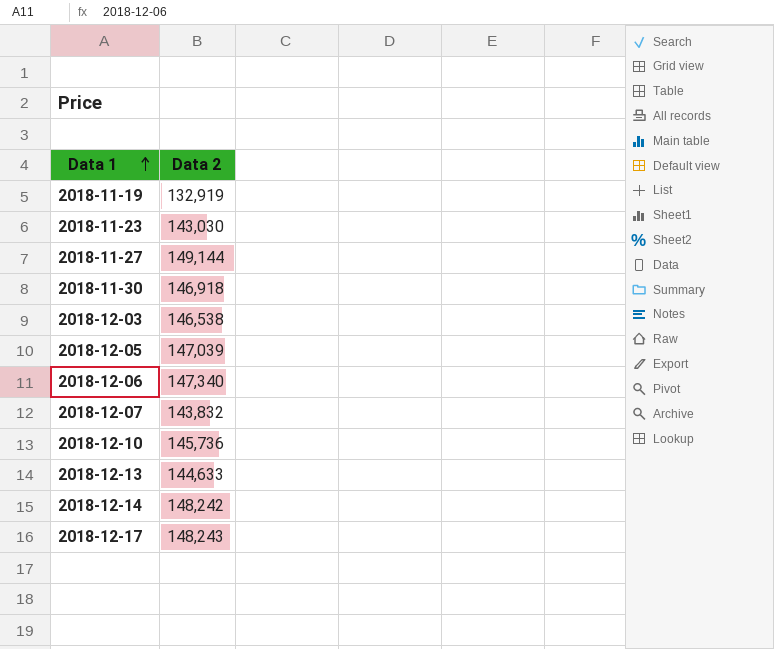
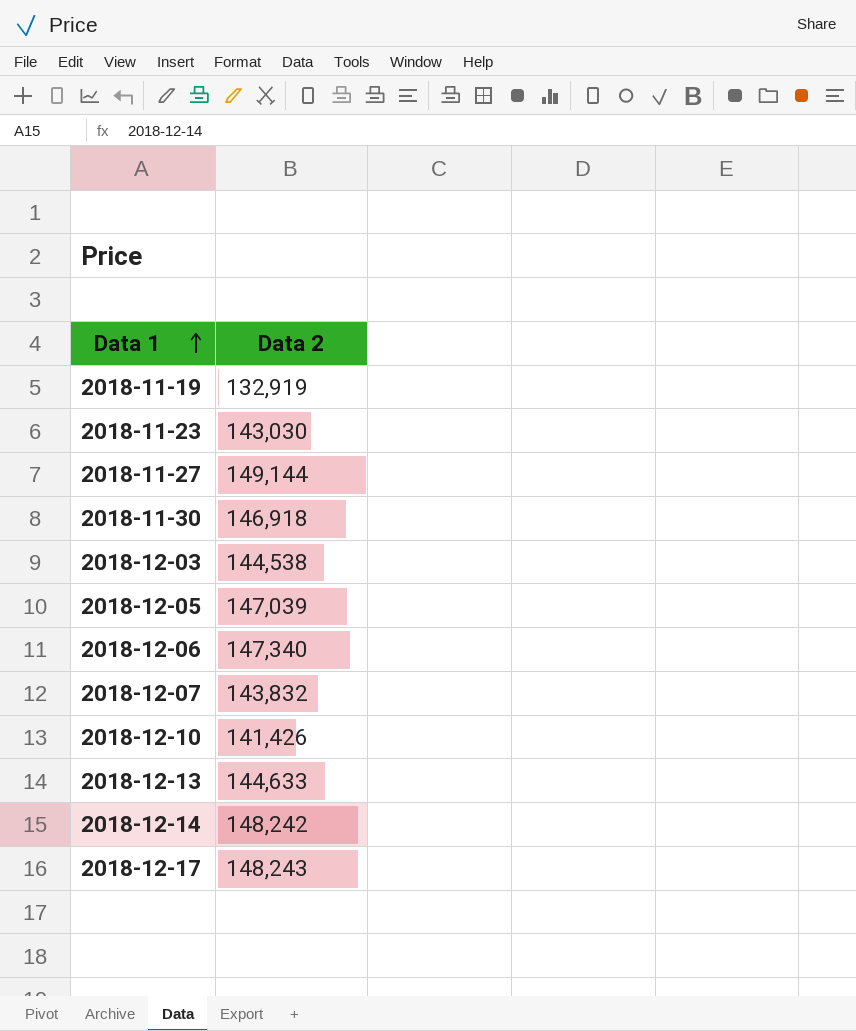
2018-12-03 | Data 2: 146,538 -> 144,538
2018-12-10 | Data 2: 145,736 -> 141,426

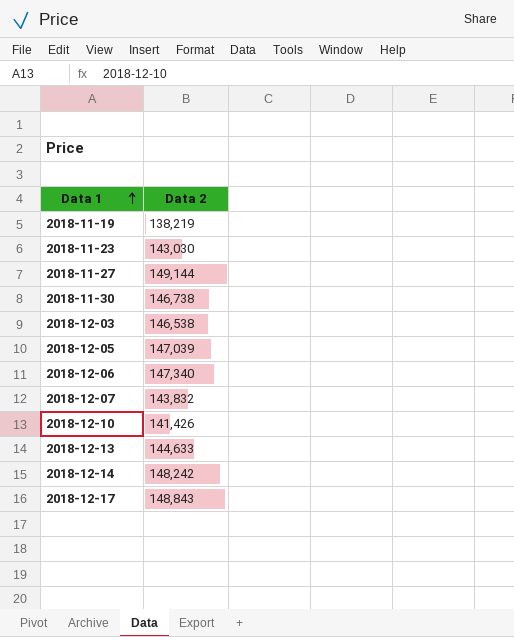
2018-11-19 | Data 2: 132,919 -> 138,219
2018-11-30 | Data 2: 146,918 -> 146,738
2018-12-03 | Data 2: 144,538 -> 146,538
2018-12-17 | Data 2: 148,243 -> 148,843

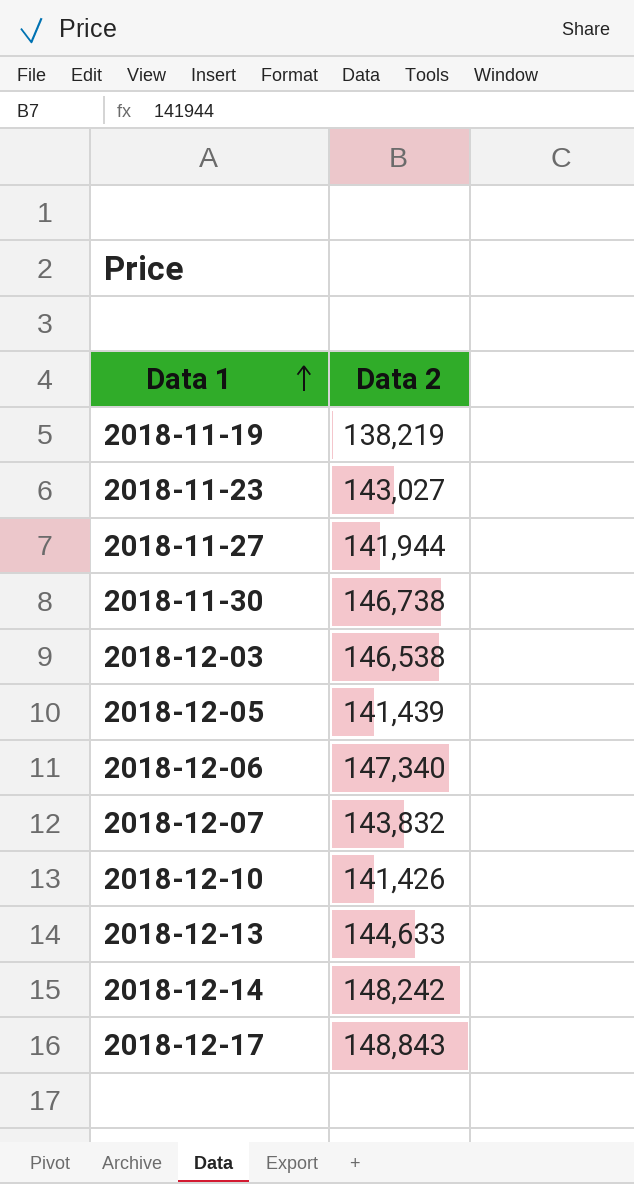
2018-11-23 | Data 2: 143,030 -> 143,027
2018-11-27 | Data 2: 149,144 -> 141,944
2018-12-05 | Data 2: 147,039 -> 141,439

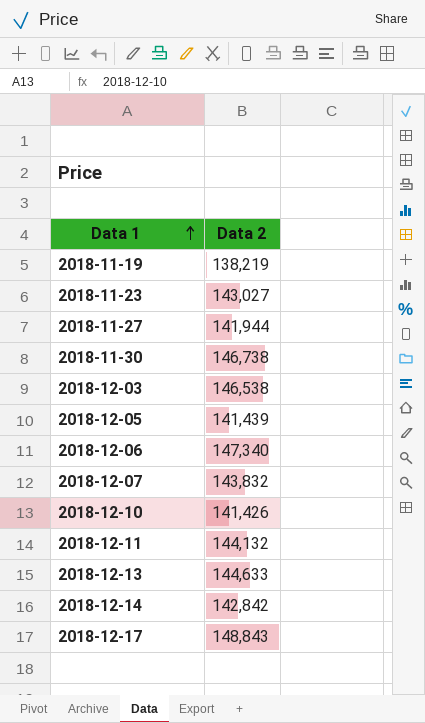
row 2018-12-11: none -> 144,132
2018-12-14 | Data 2: 148,242 -> 142,842

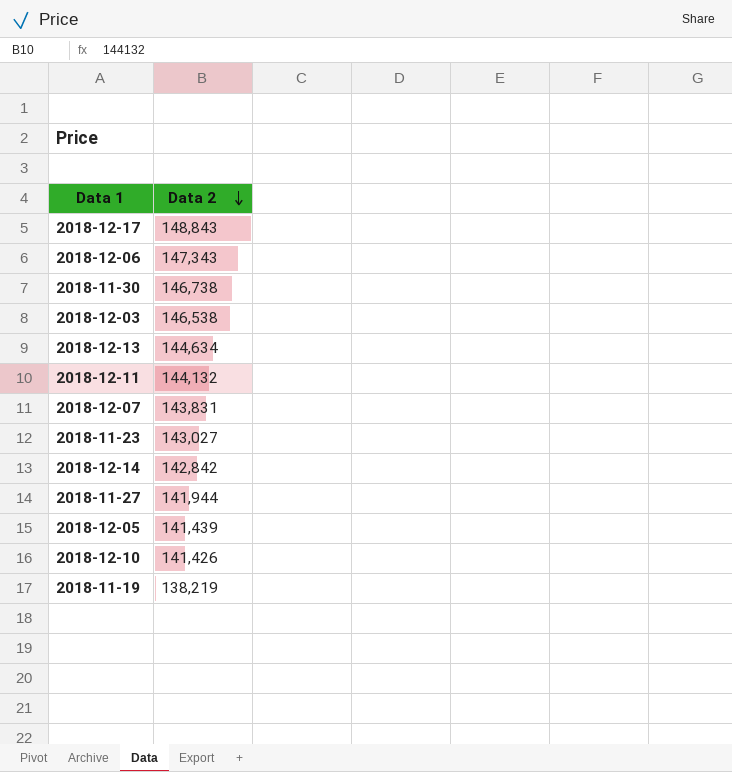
row order: Data 1 ascending -> Data 2 descending
2018-12-06 | Data 2: 147,340 -> 147,343
2018-12-13 | Data 2: 144,633 -> 144,634
2018-12-07 | Data 2: 143,832 -> 143,831

